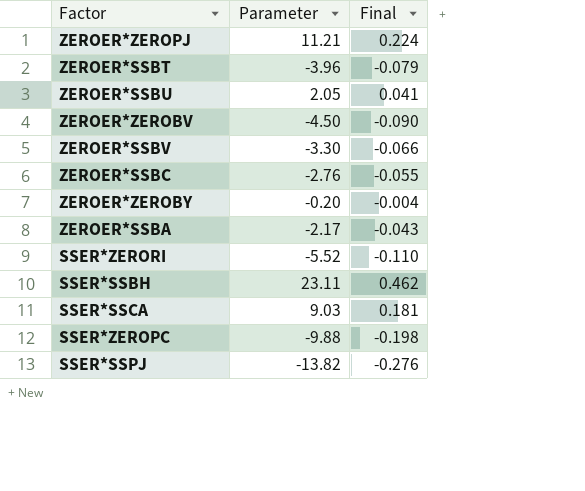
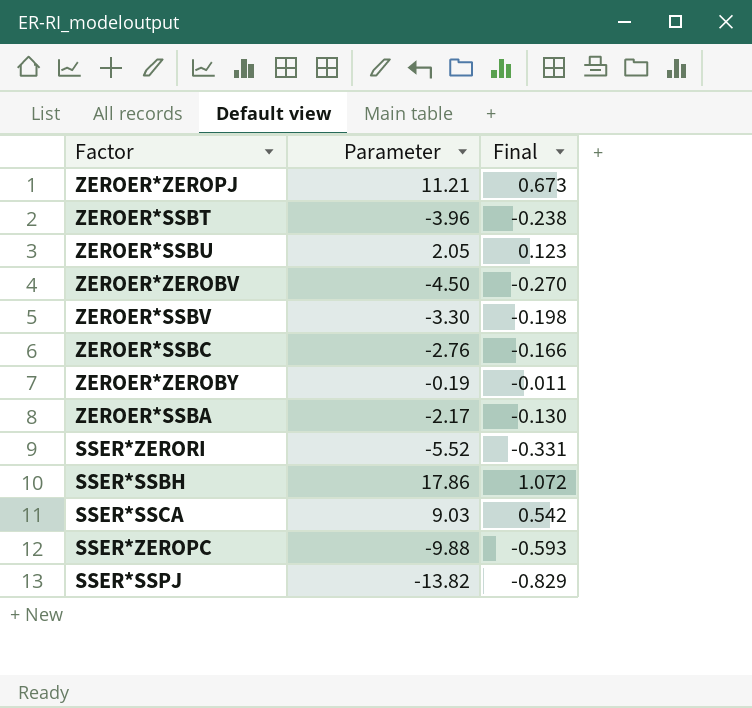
column Final | formula: [Parameter] * 0.02 -> [Parameter] * 0.06
ZEROER*ZEROBY | Parameter: -0.20 -> -0.19
SSER*SSBH | Parameter: 23.11 -> 17.86

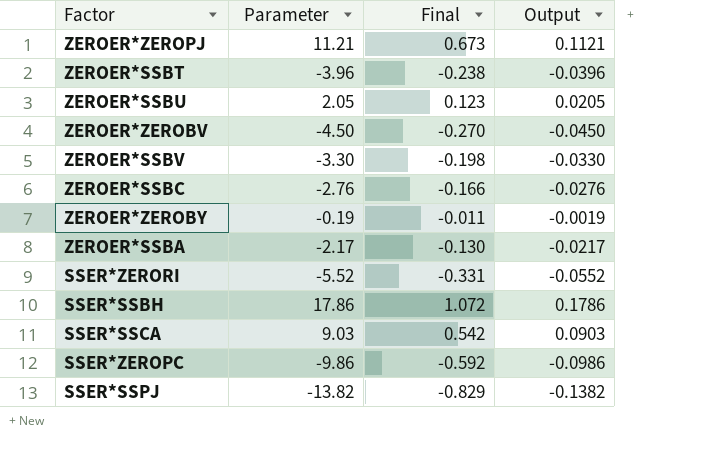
column Output | formula: none -> [Parameter] * 0.01
SSER*ZEROPC | Parameter: -9.88 -> -9.86
SSER*ZEROPC | Final: -0.593 -> -0.592

